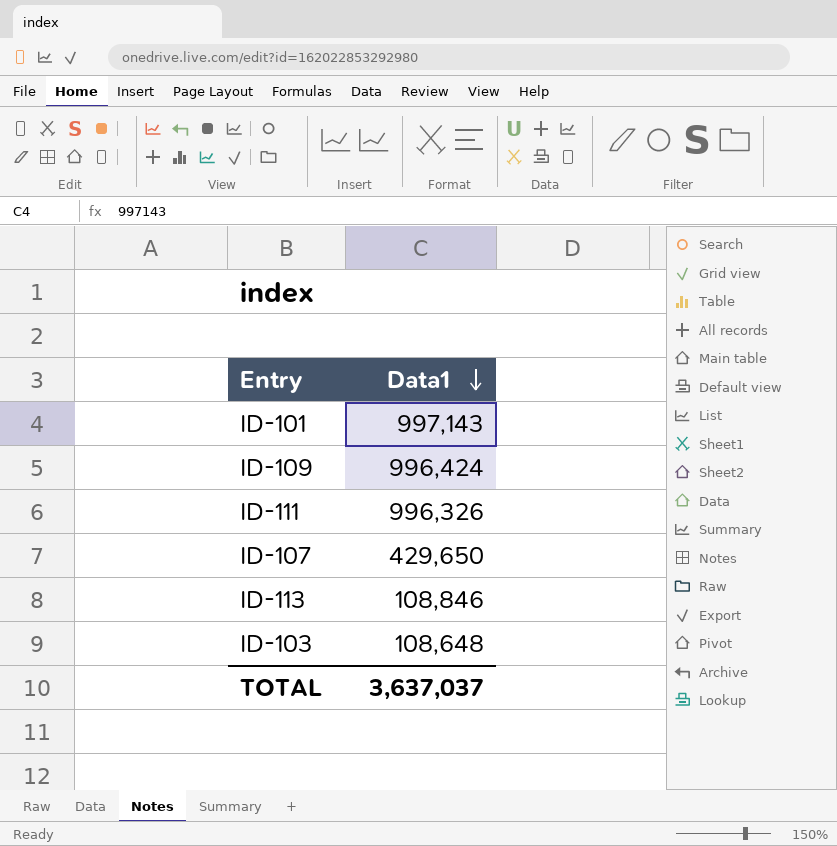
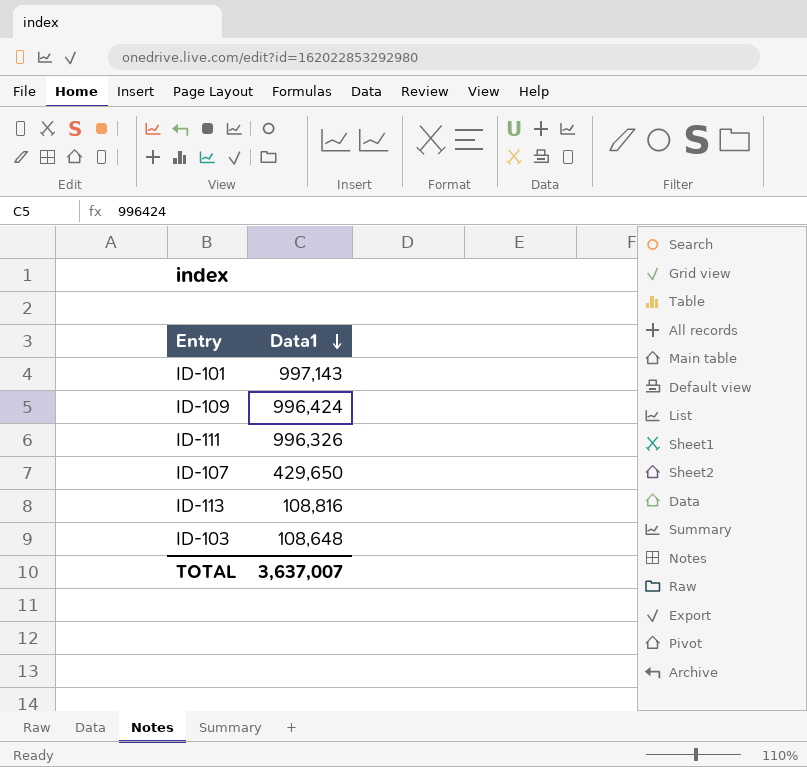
ID-113 | Data1: 108,846 -> 108,816
TOTAL | Data1: 3,637,037 -> 3,637,007

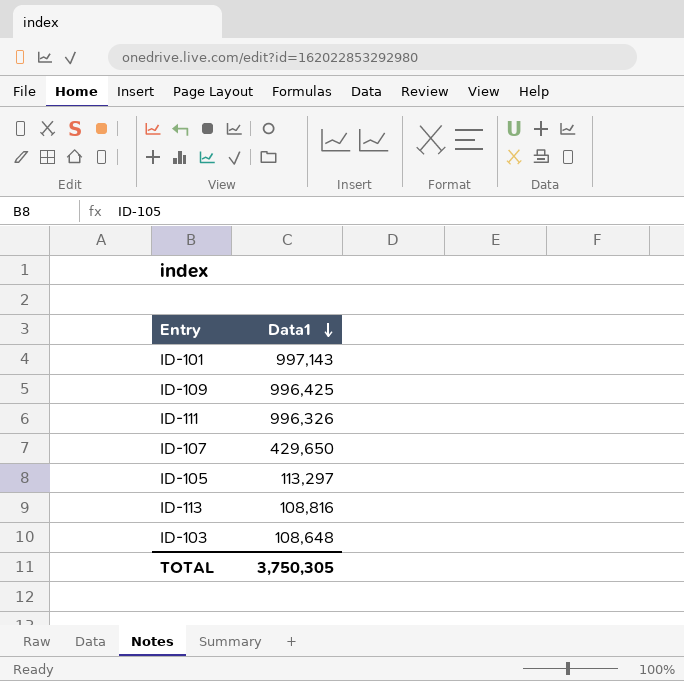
ID-109 | Data1: 996,424 -> 996,425
row ID-105: none -> 113,297
TOTAL | Data1: 3,637,007 -> 3,750,305

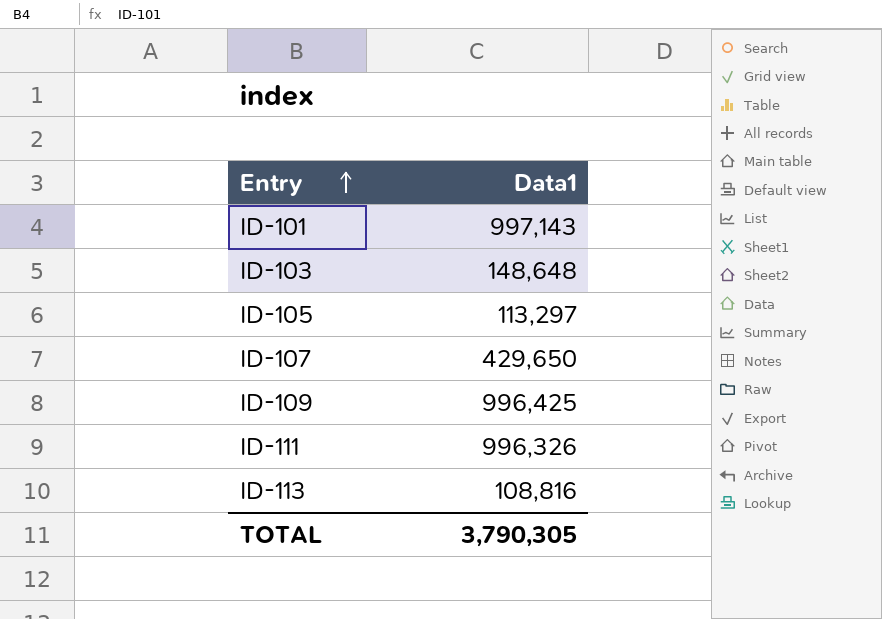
row order: Data1 descending -> Entry ascending
ID-103 | Data1: 108,648 -> 148,648
TOTAL | Data1: 3,750,305 -> 3,790,305

